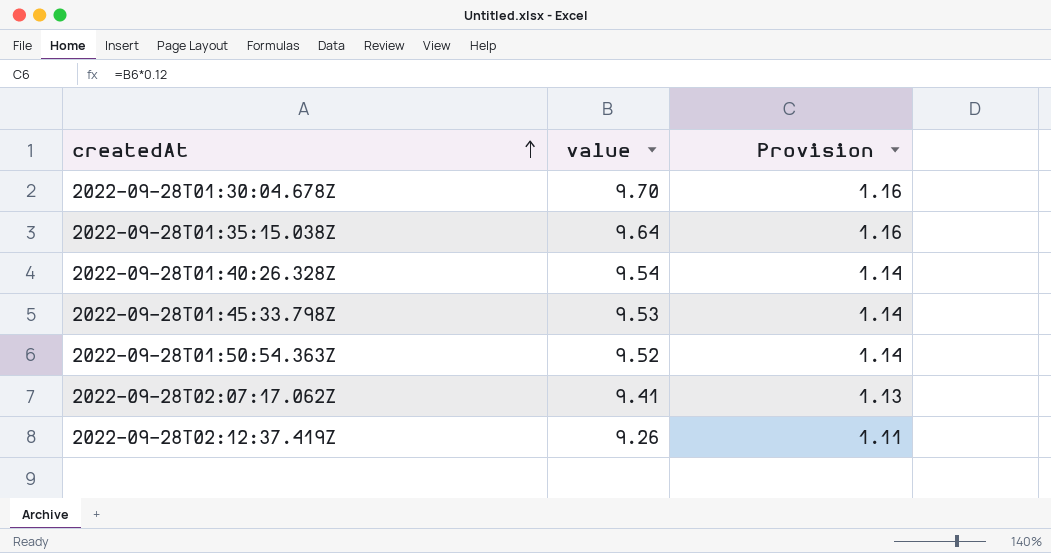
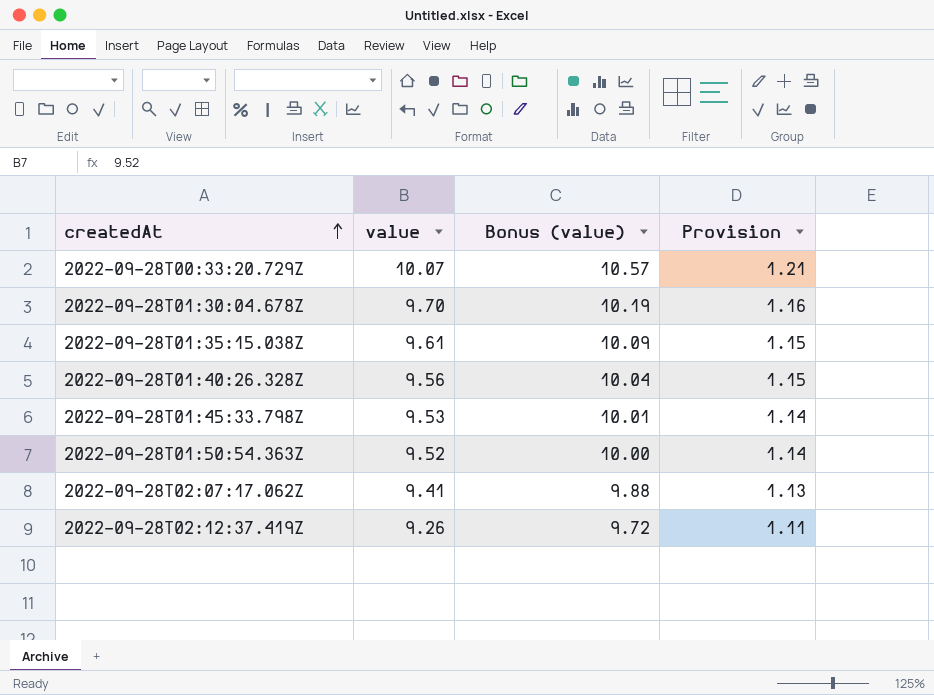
column Bonus (value) | formula: none -> [value] * 1.05
row 2022-09-28T00:33:20.729Z: none -> 10.07 | 10.57 | 1.21
2022-09-28T01:35:15.038Z | value: 9.64 -> 9.61
2022-09-28T01:35:15.038Z | Provision: 1.16 -> 1.15
2022-09-28T01:40:26.328Z | value: 9.54 -> 9.56
2022-09-28T01:40:26.328Z | Provision: 1.14 -> 1.15

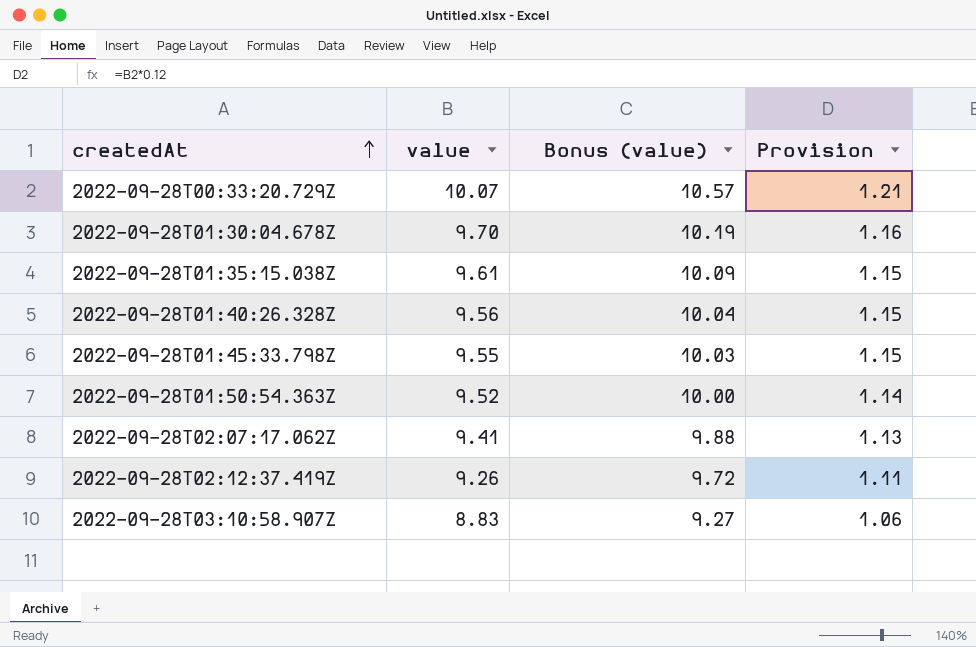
2022-09-28T01:45:33.798Z | value: 9.53 -> 9.55
2022-09-28T01:45:33.798Z | Bonus (value): 10.01 -> 10.03
2022-09-28T01:45:33.798Z | Provision: 1.14 -> 1.15
row 2022-09-28T03:10:58.907Z: none -> 8.83 | 9.27 | 1.06

